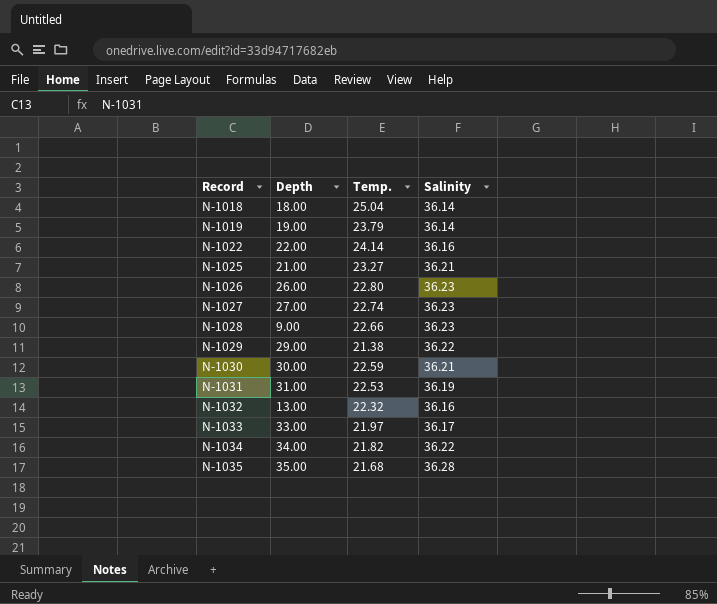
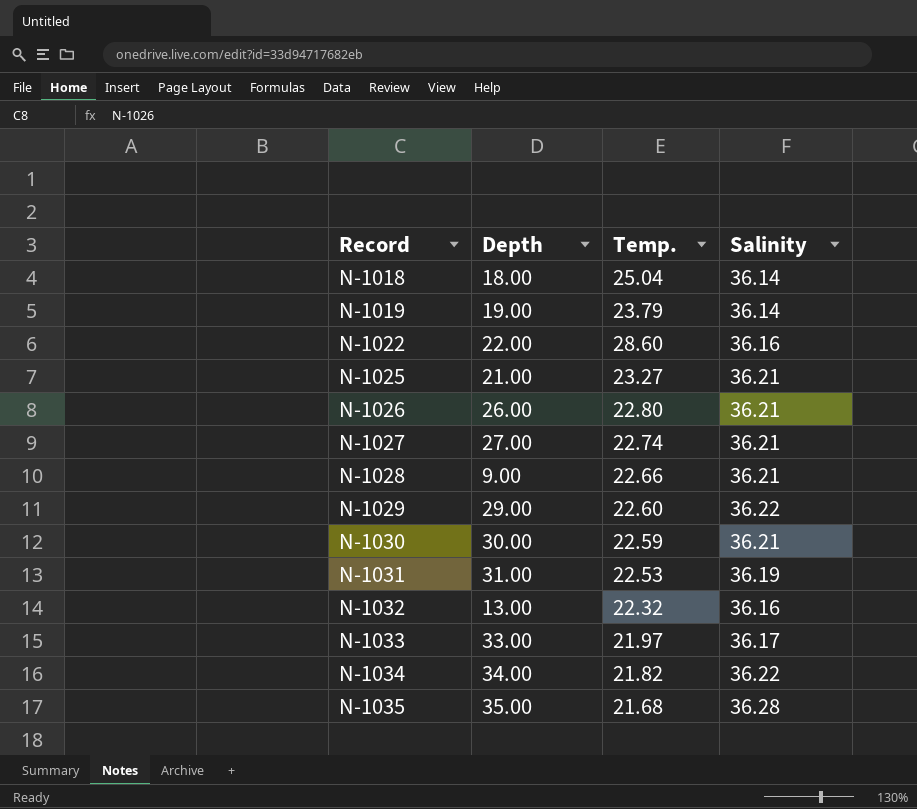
N-1022 | Temp.: 24.14 -> 28.60
N-1026 | Salinity: 36.23 -> 36.21
N-1027 | Salinity: 36.23 -> 36.21
N-1028 | Salinity: 36.23 -> 36.21
N-1029 | Temp.: 21.38 -> 22.60

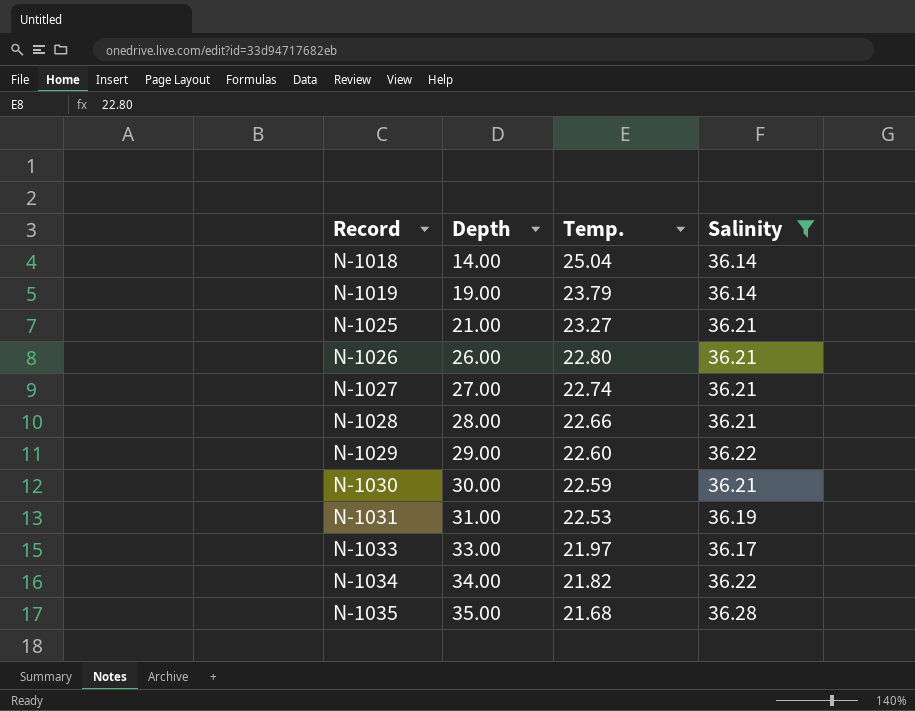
filter: none -> Salinity != 36.16
N-1018 | Depth: 18.00 -> 14.00
N-1028 | Depth: 9.00 -> 28.00

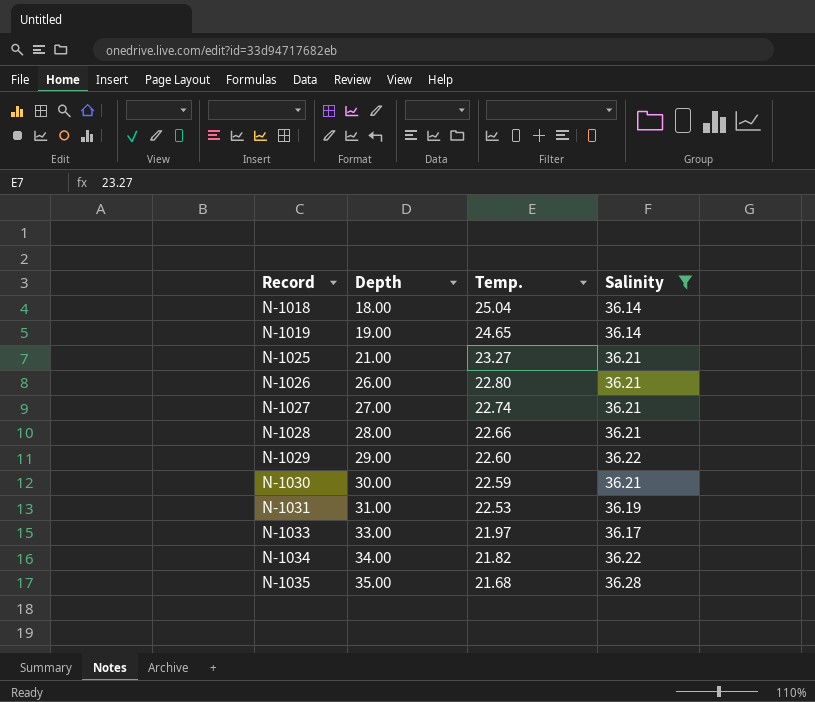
N-1018 | Depth: 14.00 -> 18.00
N-1019 | Temp.: 23.79 -> 24.65

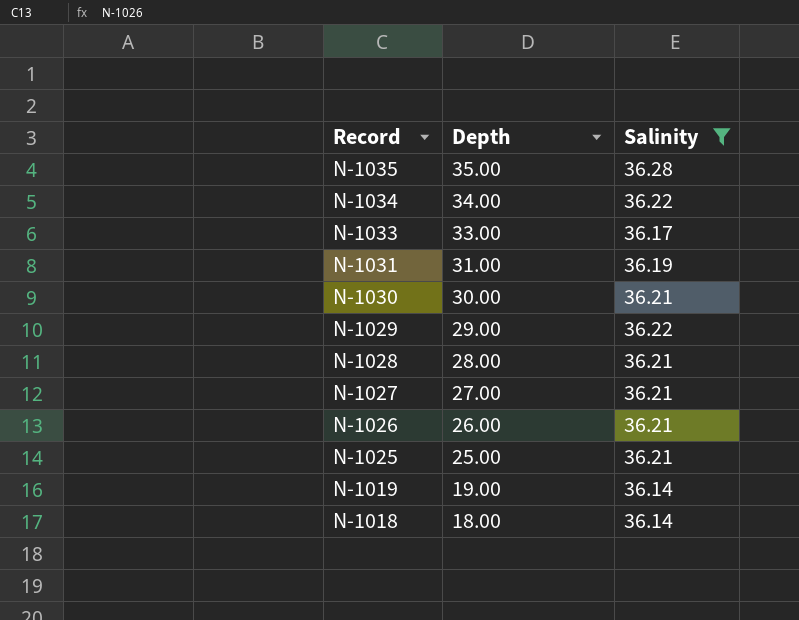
row order: Record ascending -> Record descending
column Temp. | position: 3 -> none
N-1025 | Depth: 21.00 -> 25.00

